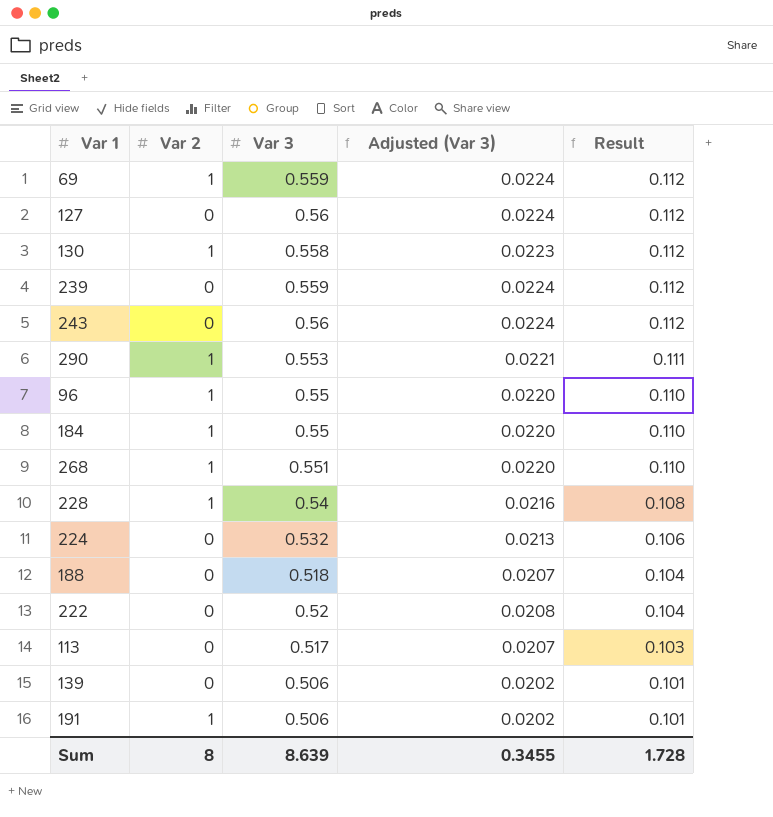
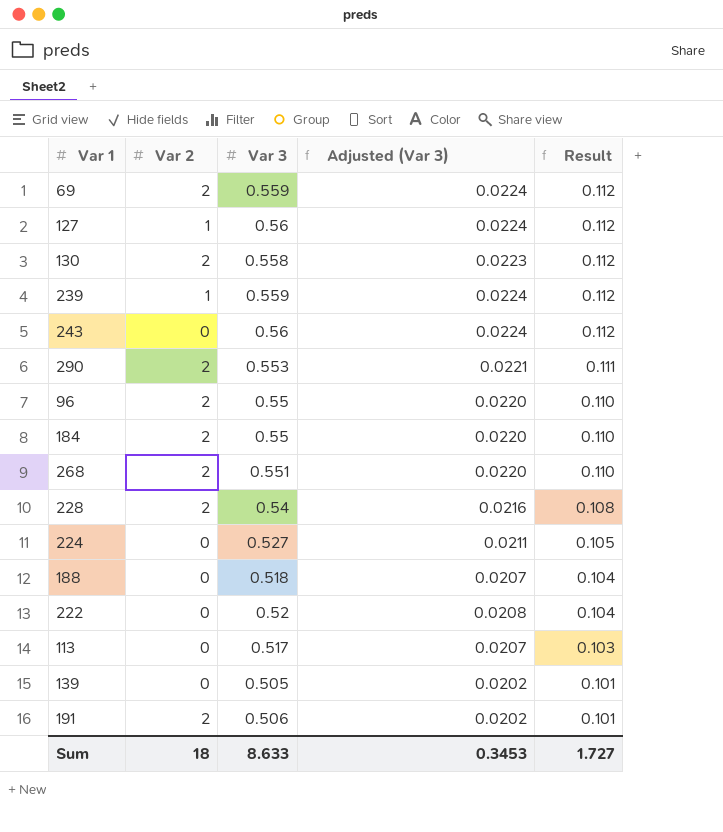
69 | Var 2: 1 -> 2
127 | Var 2: 0 -> 1
130 | Var 2: 1 -> 2
239 | Var 2: 0 -> 1
290 | Var 2: 1 -> 2
96 | Var 2: 1 -> 2
184 | Var 2: 1 -> 2
268 | Var 2: 1 -> 2
228 | Var 2: 1 -> 2
224 | Var 3: 0.532 -> 0.527
224 | Adjusted (Var 3): 0.0213 -> 0.0211
224 | Result: 0.106 -> 0.105
139 | Var 3: 0.506 -> 0.505
191 | Var 2: 1 -> 2
Sum | Var 2: 8 -> 18
Sum | Var 3: 8.639 -> 8.633
Sum | Adjusted (Var 3): 0.3455 -> 0.3453
Sum | Result: 1.728 -> 1.727

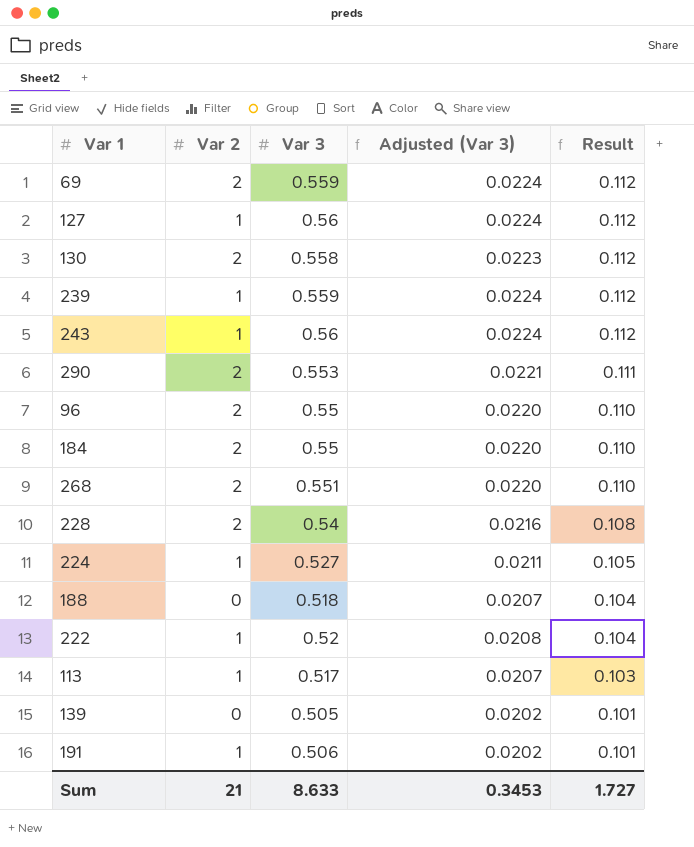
243 | Var 2: 0 -> 1
224 | Var 2: 0 -> 1
222 | Var 2: 0 -> 1
113 | Var 2: 0 -> 1
191 | Var 2: 2 -> 1
Sum | Var 2: 18 -> 21

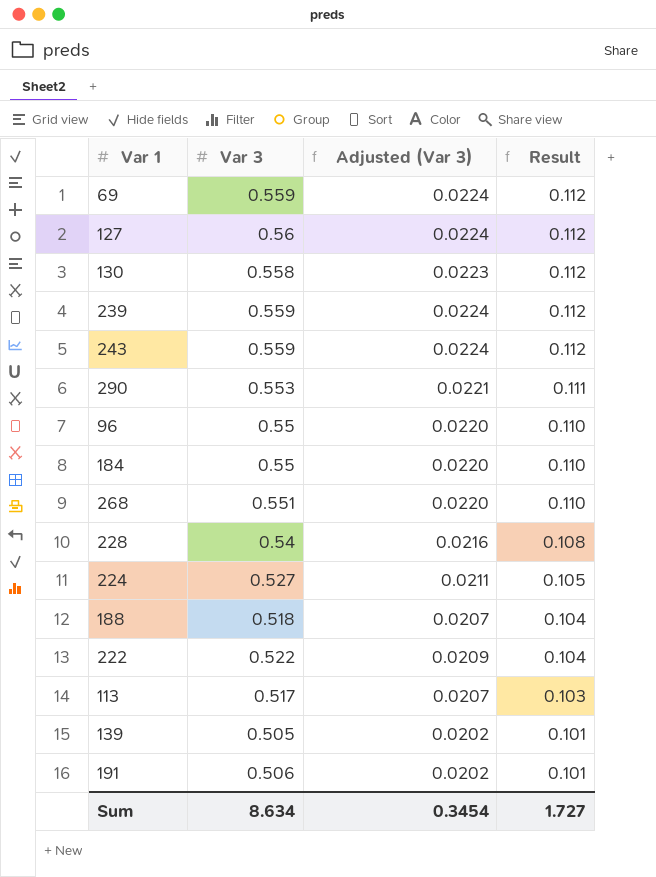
column Var 2 | position: 2 -> none
243 | Var 3: 0.56 -> 0.559
222 | Var 3: 0.52 -> 0.522
222 | Adjusted (Var 3): 0.0208 -> 0.0209
Sum | Var 3: 8.633 -> 8.634
Sum | Adjusted (Var 3): 0.3453 -> 0.3454

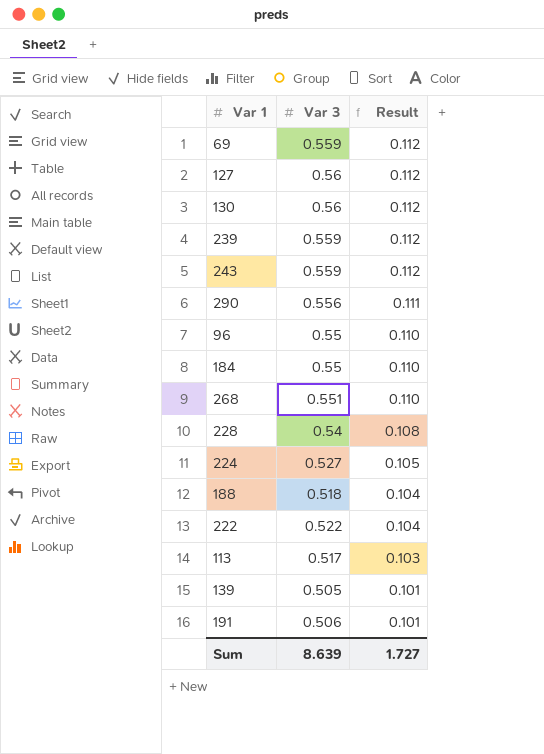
column Adjusted (Var 3) | formula: [Var 3] * 0.04 -> none
130 | Var 3: 0.558 -> 0.56
290 | Var 3: 0.553 -> 0.556
Sum | Var 3: 8.634 -> 8.639

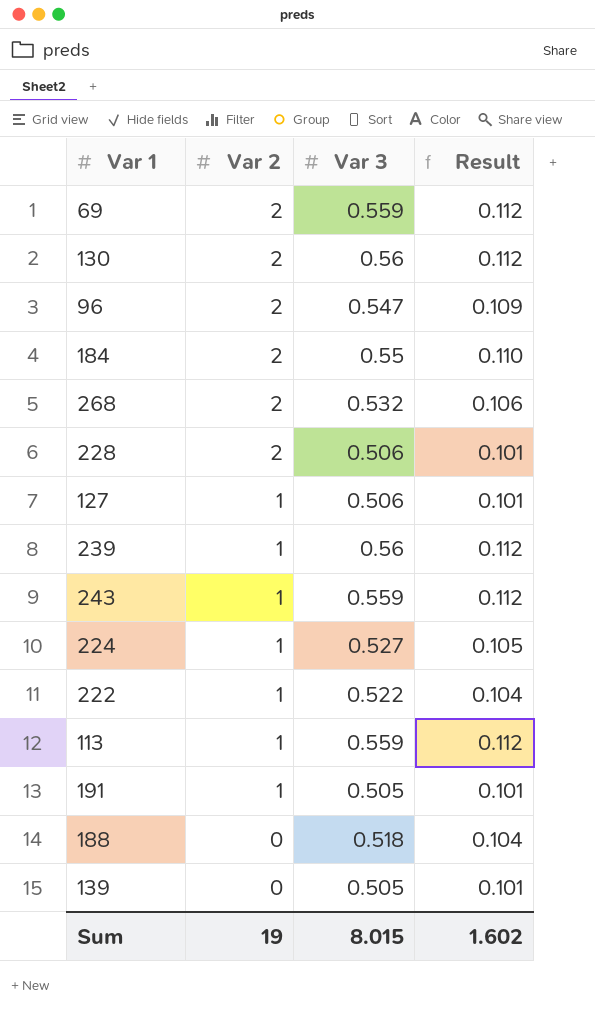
row order: Result descending -> Var 2 descending
column Var 2 | position: none -> 2
row 290: 0.556 | 0.111 -> none
96 | Var 3: 0.55 -> 0.547
96 | Result: 0.110 -> 0.109
268 | Var 3: 0.551 -> 0.532
268 | Result: 0.110 -> 0.106
228 | Var 3: 0.54 -> 0.506
228 | Result: 0.108 -> 0.101
127 | Var 3: 0.56 -> 0.506
127 | Result: 0.112 -> 0.101
239 | Var 3: 0.559 -> 0.56
113 | Var 3: 0.517 -> 0.559
113 | Result: 0.103 -> 0.112
191 | Var 3: 0.506 -> 0.505
Sum | Var 3: 8.639 -> 8.015
Sum | Result: 1.727 -> 1.602

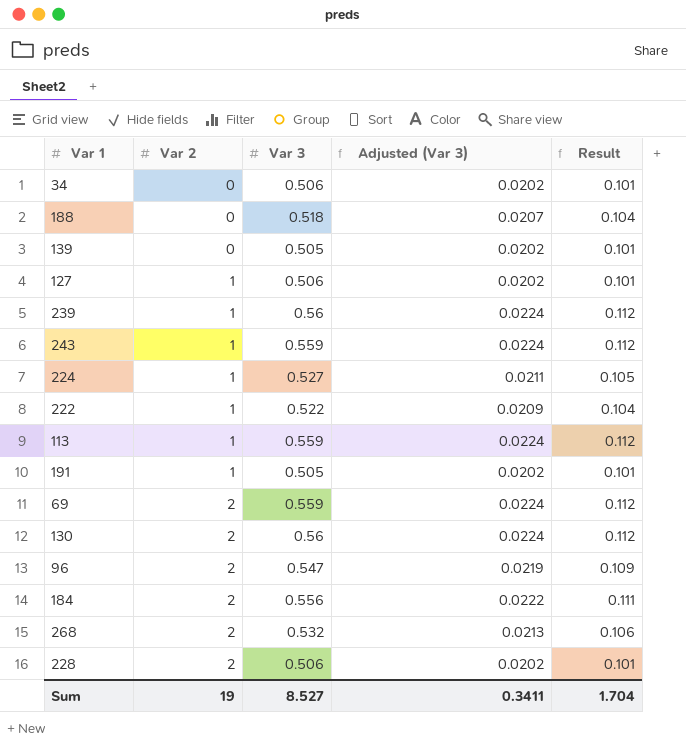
row order: Var 2 descending -> Var 2 ascending
column Adjusted (Var 3) | formula: none -> [Var 3] * 0.04
row 34: none -> 0 | 0.506 | 0.0202 | 0.101
184 | Var 3: 0.55 -> 0.556
184 | Result: 0.110 -> 0.111
Sum | Var 3: 8.015 -> 8.527
Sum | Result: 1.602 -> 1.704

